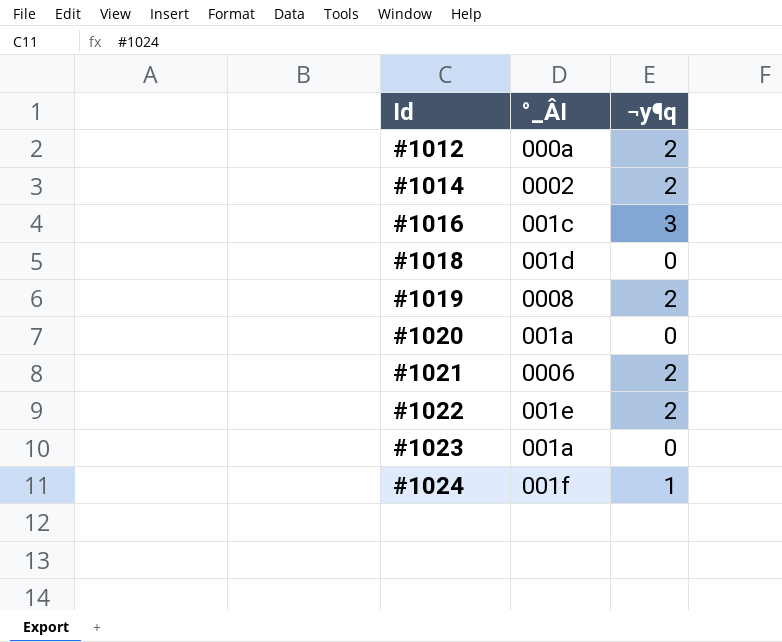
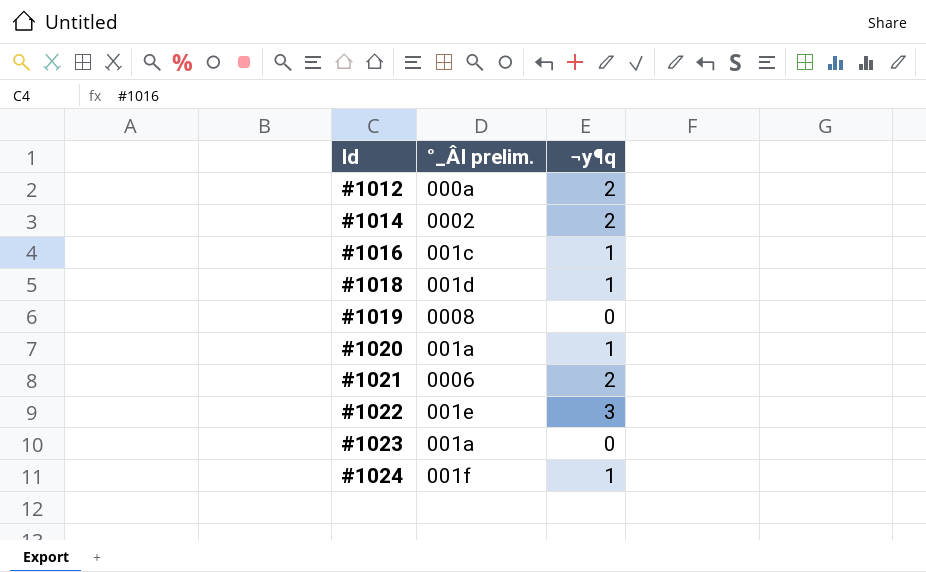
column name: °_ÂI -> °_ÂI prelim.
#1016 | ¬y¶q: 3 -> 1
#1018 | ¬y¶q: 0 -> 1
#1019 | ¬y¶q: 2 -> 0
#1020 | ¬y¶q: 0 -> 1
#1022 | ¬y¶q: 2 -> 3

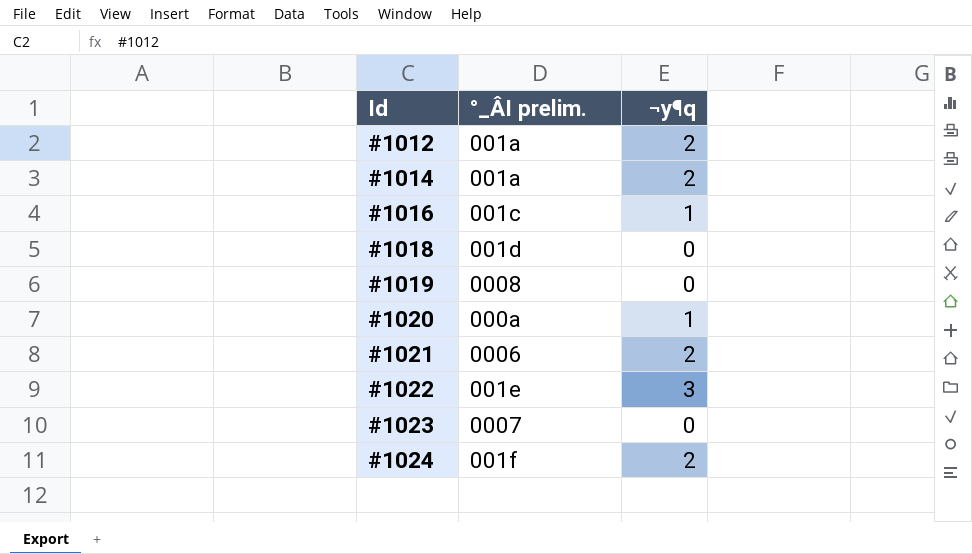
#1012 | °_ÂI prelim.: 000a -> 001a
#1014 | °_ÂI prelim.: 0002 -> 001a
#1018 | ¬y¶q: 1 -> 0
#1020 | °_ÂI prelim.: 001a -> 000a
#1023 | °_ÂI prelim.: 001a -> 0007
#1024 | ¬y¶q: 1 -> 2

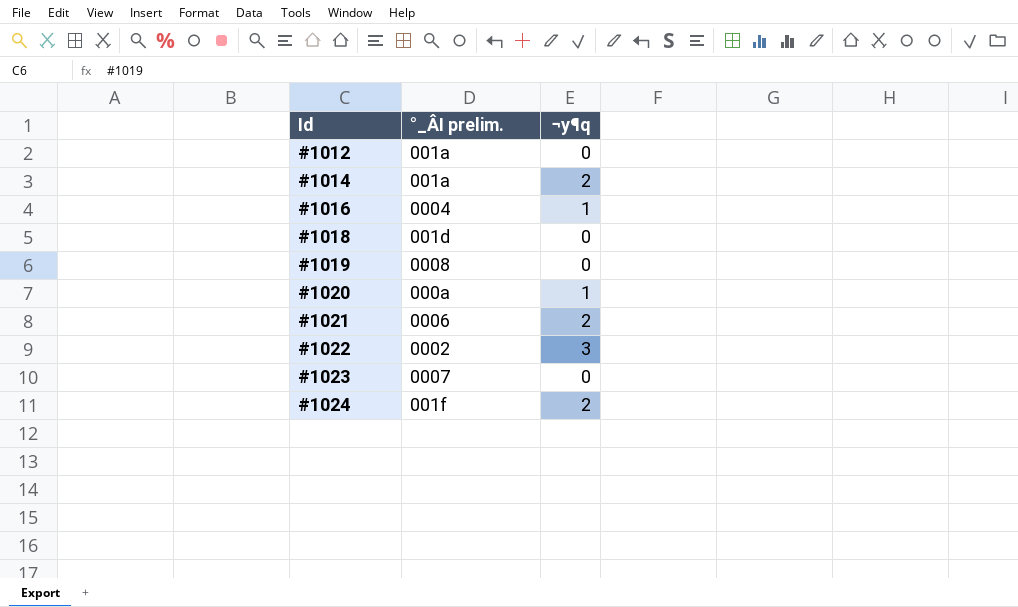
#1012 | ¬y¶q: 2 -> 0
#1016 | °_ÂI prelim.: 001c -> 0004
#1022 | °_ÂI prelim.: 001e -> 0002

